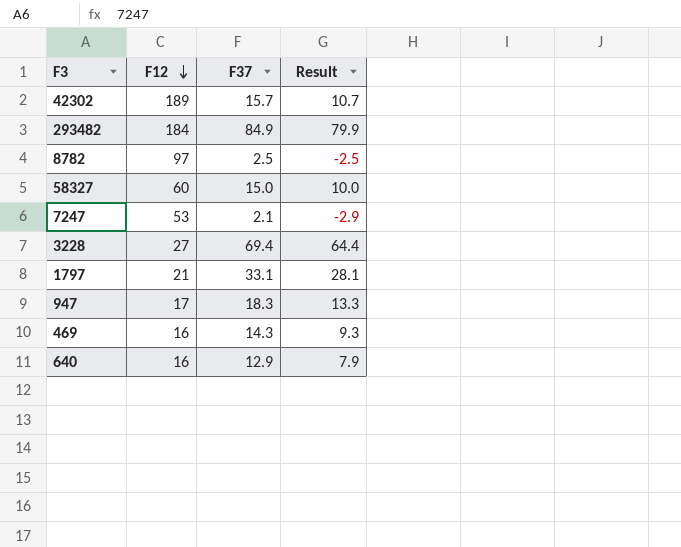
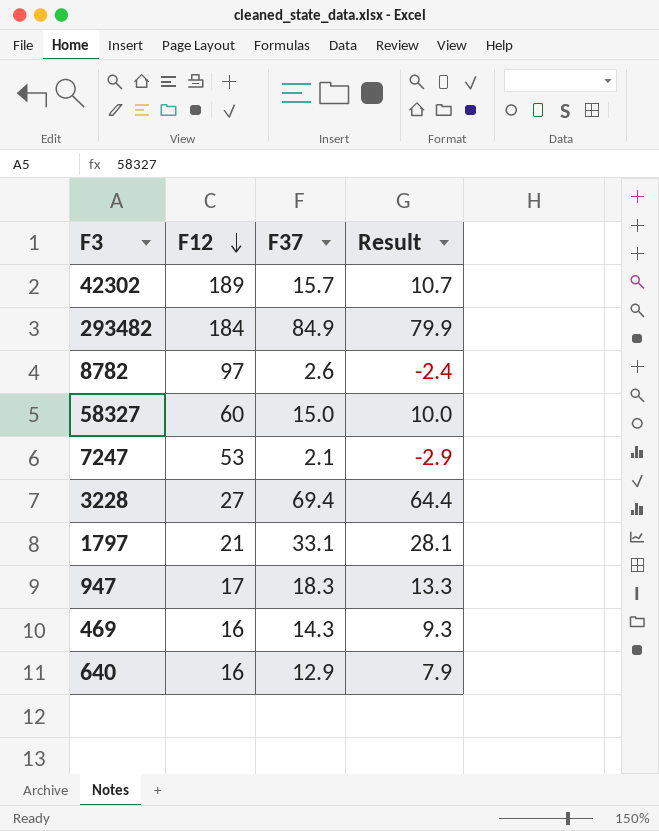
8782 | F37: 2.5 -> 2.6
8782 | Result: -2.5 -> -2.4

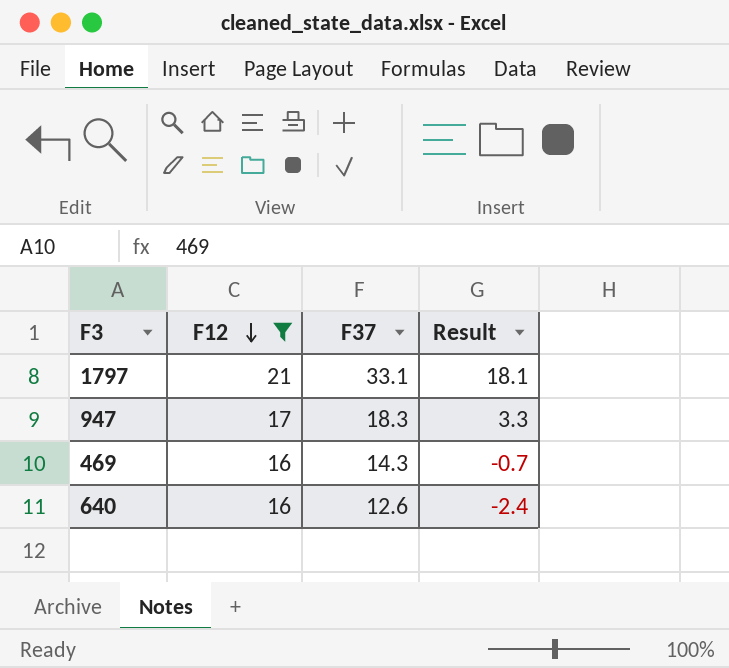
filter: none -> F12 <= 21
column Result | formula: [F37] - 5 -> [F37] - 15
640 | F37: 12.9 -> 12.6

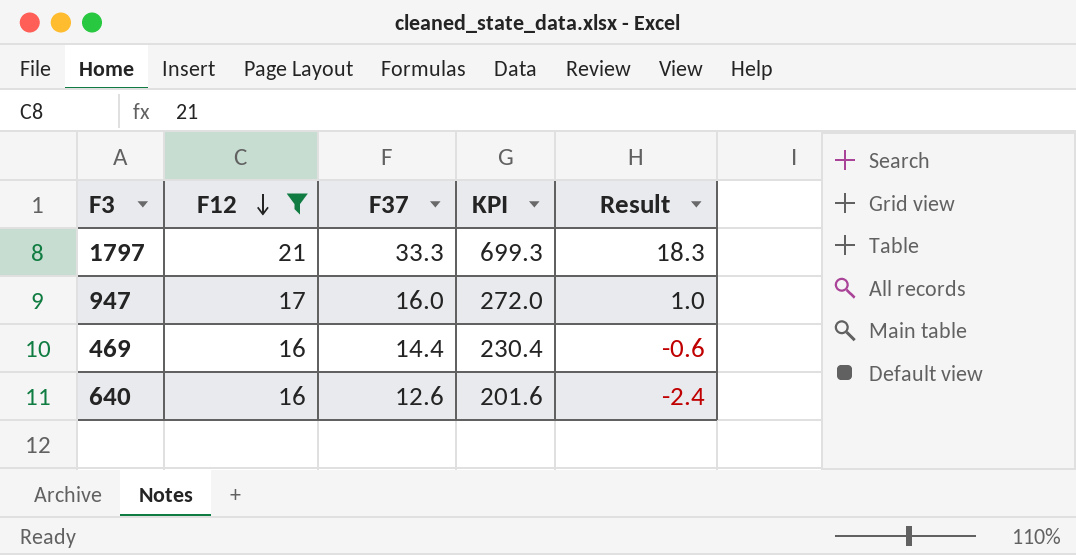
column KPI | formula: none -> [F12] * [F37]
1797 | F37: 33.1 -> 33.3
1797 | Result: 18.1 -> 18.3
947 | F37: 18.3 -> 16.0
947 | Result: 3.3 -> 1.0
469 | F37: 14.3 -> 14.4
469 | Result: -0.7 -> -0.6

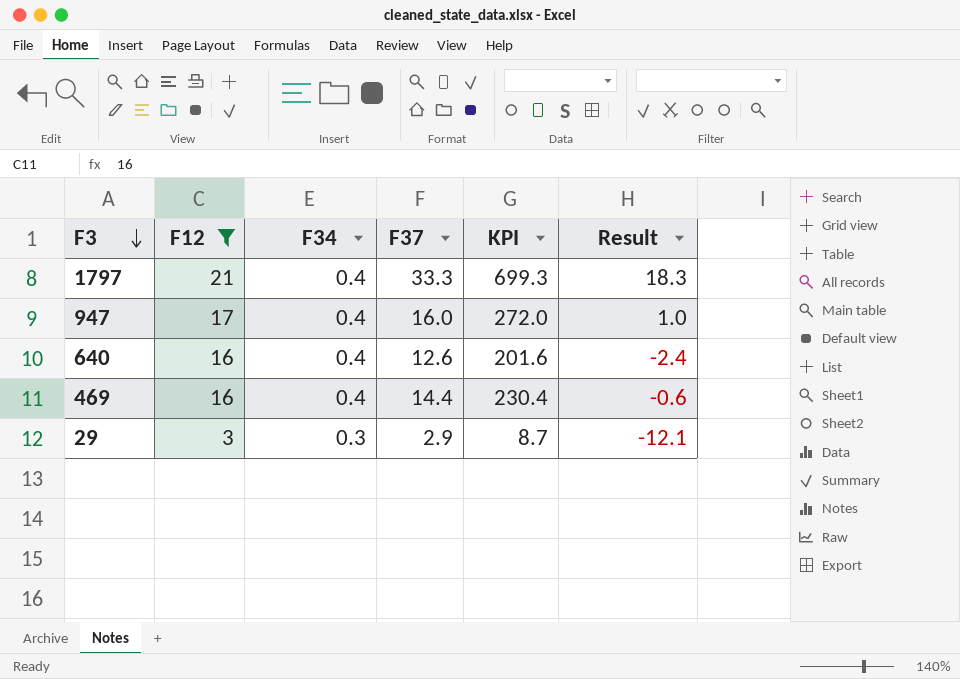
row order: F12 descending -> F3 descending
column F34 | position: none -> 3
row 29: none -> 3 | 0.3 | 2.9 | 8.7 | -12.1

